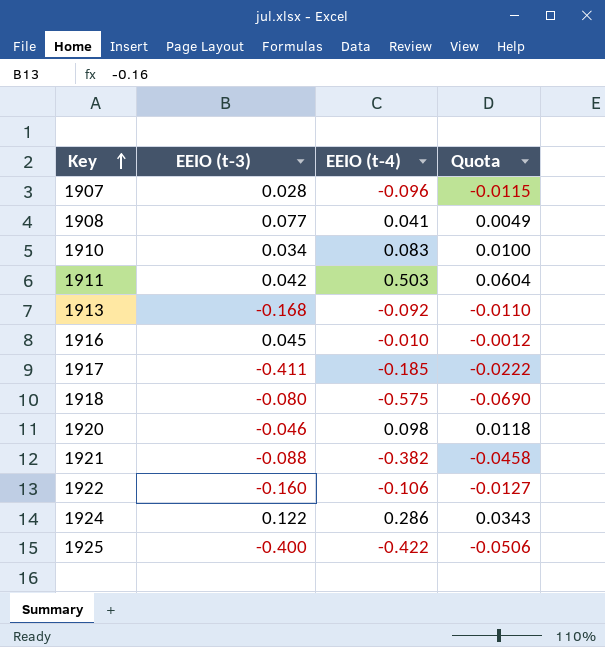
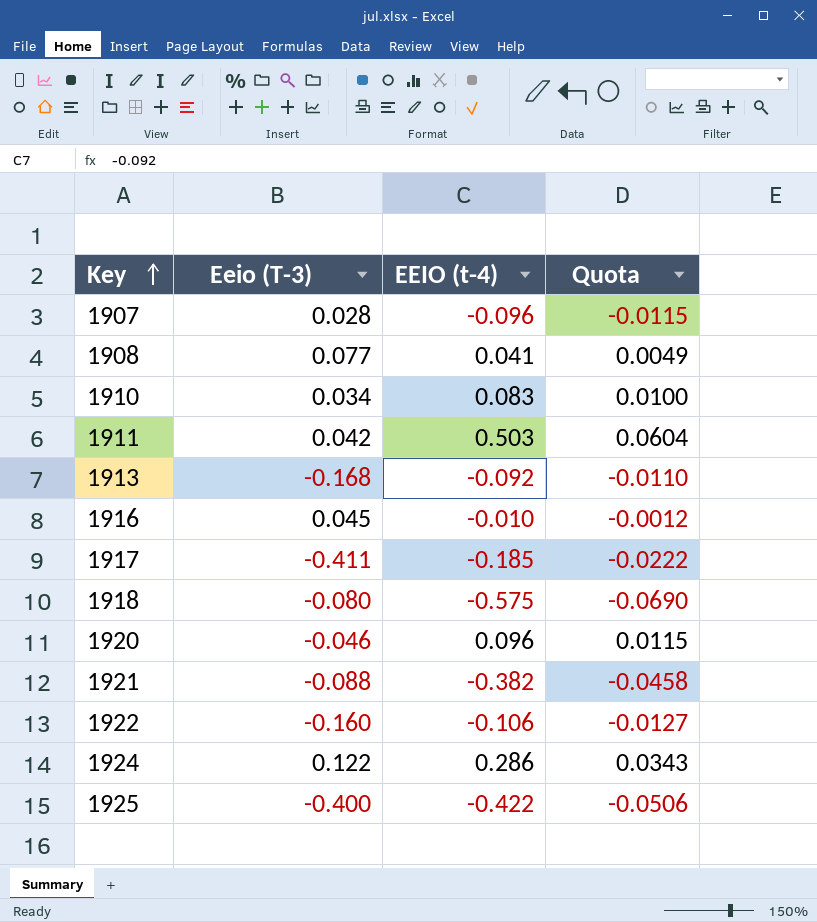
column name: EEIO (t-3) -> Eeio (T-3)
1920 | EEIO (t-4): 0.098 -> 0.096
1920 | Quota: 0.0118 -> 0.0115

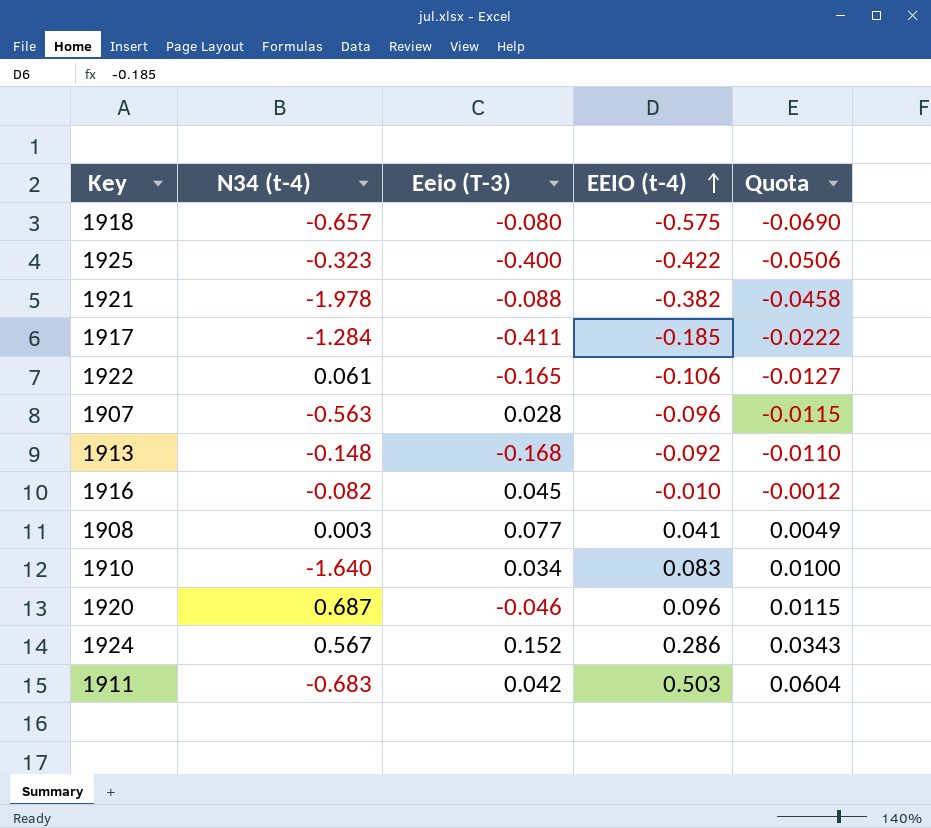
row order: Key ascending -> EEIO (t-4) ascending
column N34 (t-4) | position: none -> 2
1922 | Eeio (T-3): -0.160 -> -0.165
1924 | Eeio (T-3): 0.122 -> 0.152

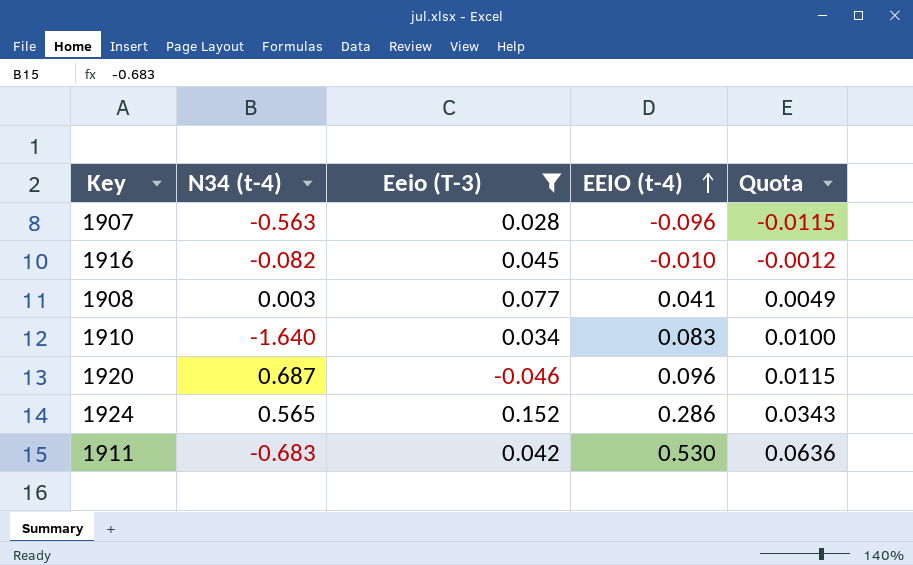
filter: none -> Eeio (T-3) >= -0.046
1924 | N34 (t-4): 0.567 -> 0.565
1911 | EEIO (t-4): 0.503 -> 0.530
1911 | Quota: 0.0604 -> 0.0636

